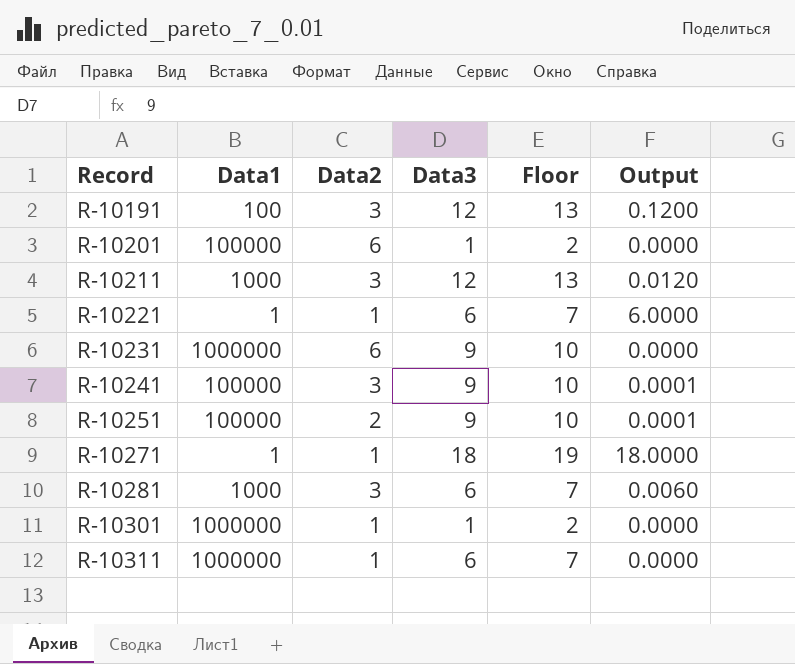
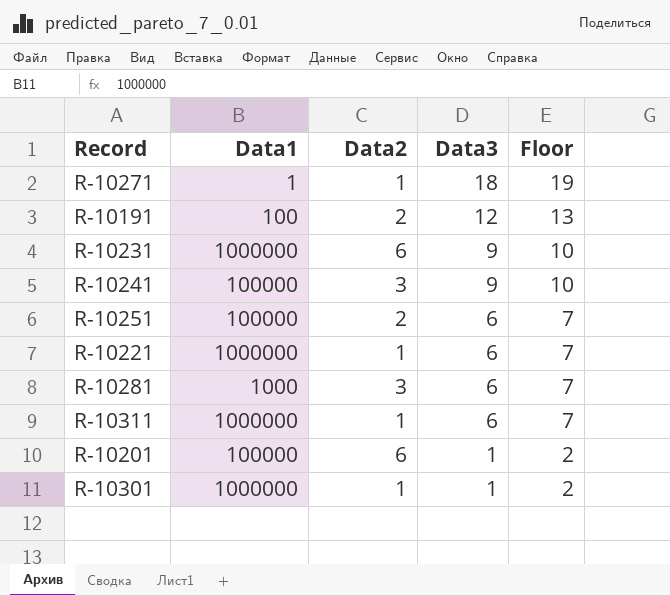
row order: Record ascending -> Data3 descending
column Output | formula: [Data3] / [Data1] -> none
row R-10211: 1000 | 3 | 12 | 13 | 0.0120 -> none
R-10191 | Data2: 3 -> 2
R-10251 | Data3: 9 -> 6
R-10251 | Floor: 10 -> 7
R-10221 | Data1: 1 -> 1000000

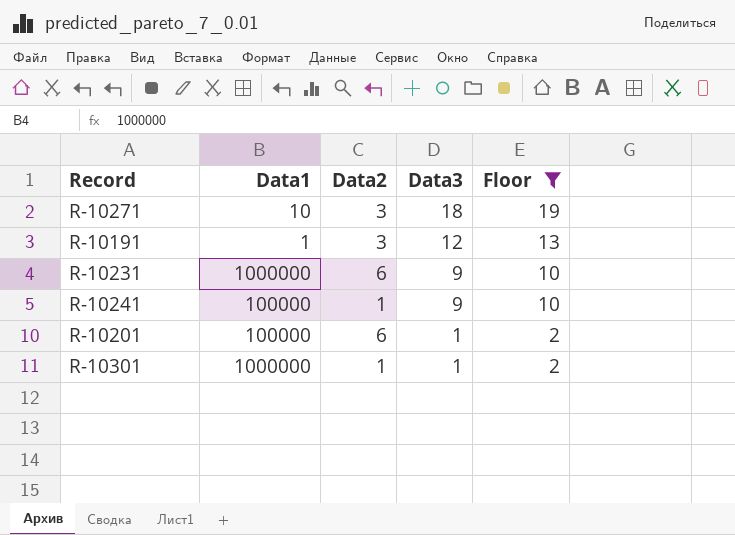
filter: none -> Floor != 7
R-10271 | Data1: 1 -> 10
R-10271 | Data2: 1 -> 3
R-10191 | Data1: 100 -> 1
R-10191 | Data2: 2 -> 3
R-10241 | Data2: 3 -> 1

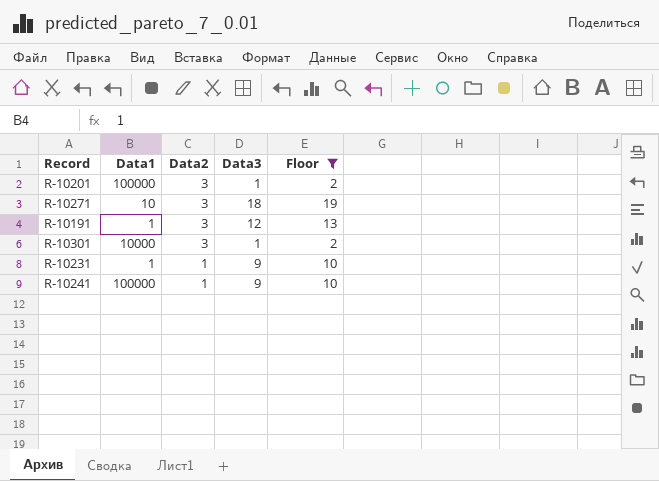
row order: Data3 descending -> Data2 descending
R-10201 | Data2: 6 -> 3
R-10301 | Data1: 1000000 -> 10000
R-10301 | Data2: 1 -> 3
R-10231 | Data1: 1000000 -> 1
R-10231 | Data2: 6 -> 1

